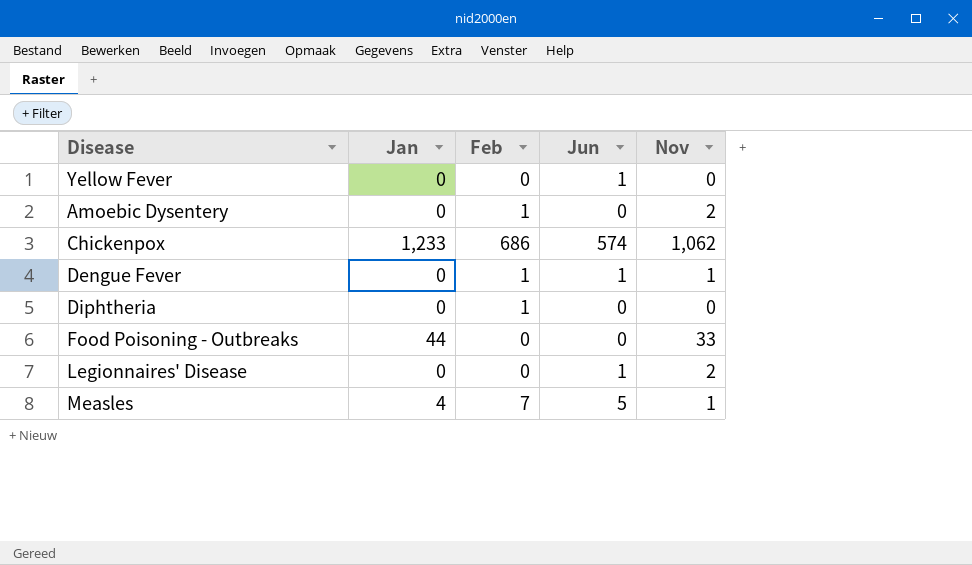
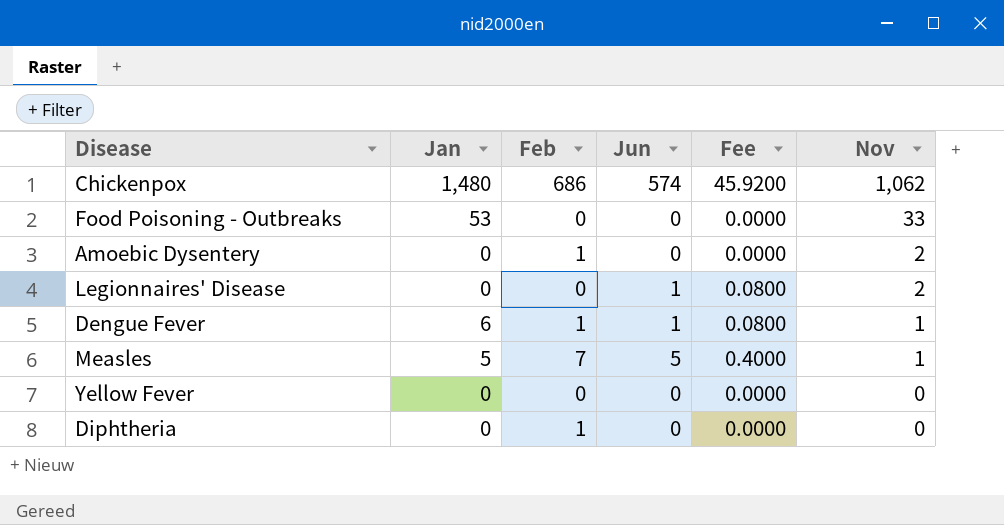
row order: none -> Nov descending
column Fee | formula: none -> [Jun] * 0.08
Chickenpox | Jan: 1,233 -> 1,480
Food Poisoning - Outbreaks | Jan: 44 -> 53
Dengue Fever | Jan: 0 -> 6
Measles | Jan: 4 -> 5
Yellow Fever | Jun: 1 -> 0

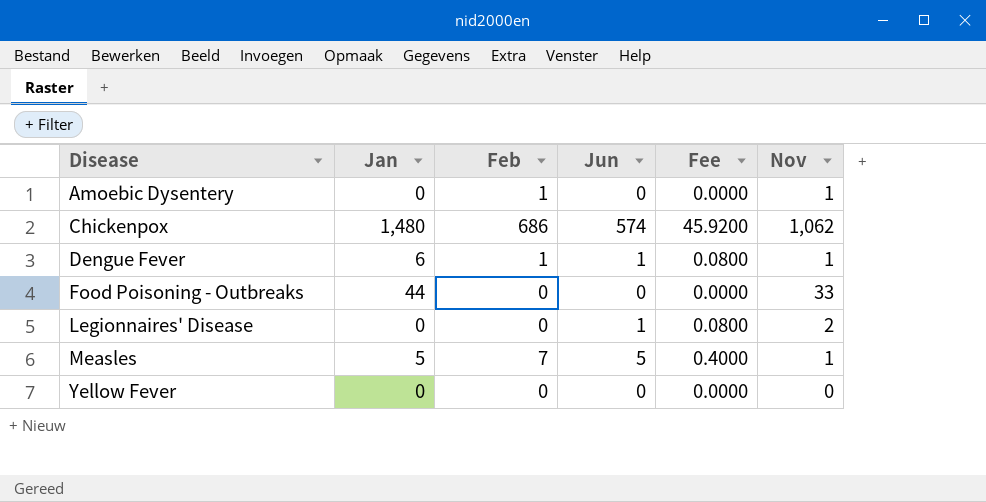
row order: Nov descending -> Disease ascending
row Diphtheria: 0 | 1 | 0 | 0.0000 | 0 -> none
Amoebic Dysentery | Nov: 2 -> 1
Food Poisoning - Outbreaks | Jan: 53 -> 44

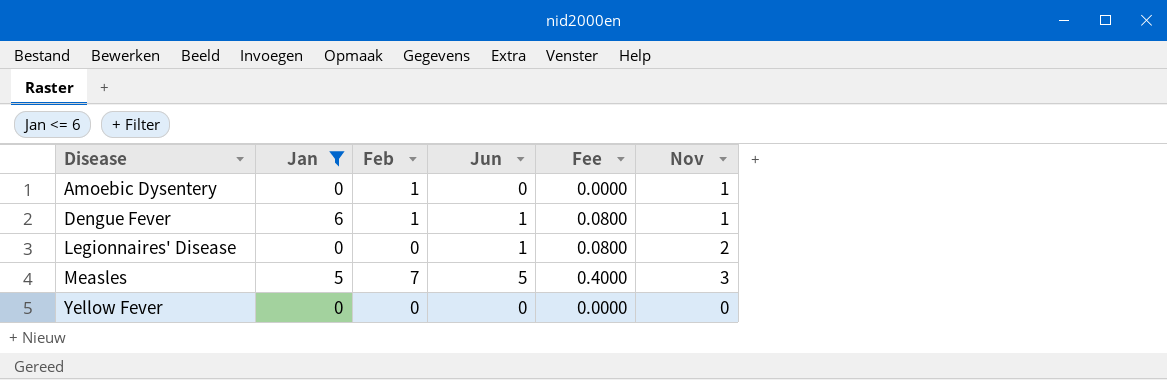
filter: none -> Jan <= 6
Measles | Nov: 1 -> 3

